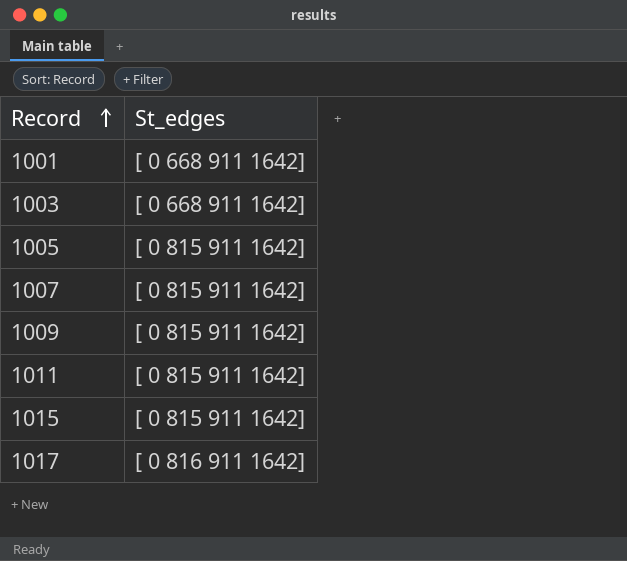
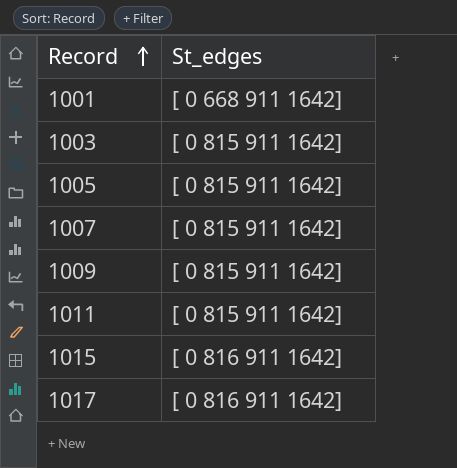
1003 | St_edges: [ 0 668 911 1642] -> [ 0 815 911 1642]
1015 | St_edges: [ 0 815 911 1642] -> [ 0 816 911 1642]

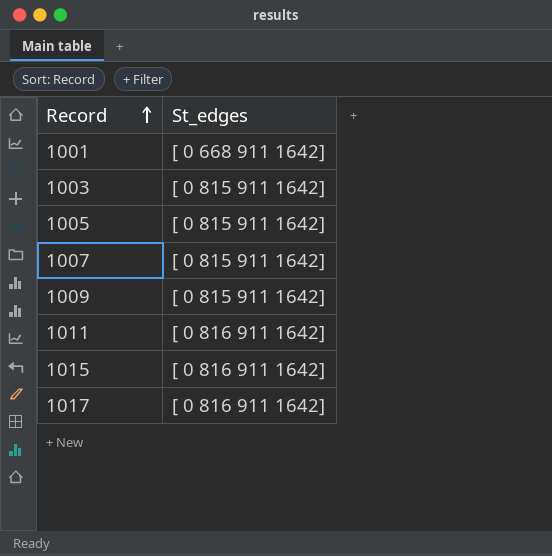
1011 | St_edges: [ 0 815 911 1642] -> [ 0 816 911 1642]

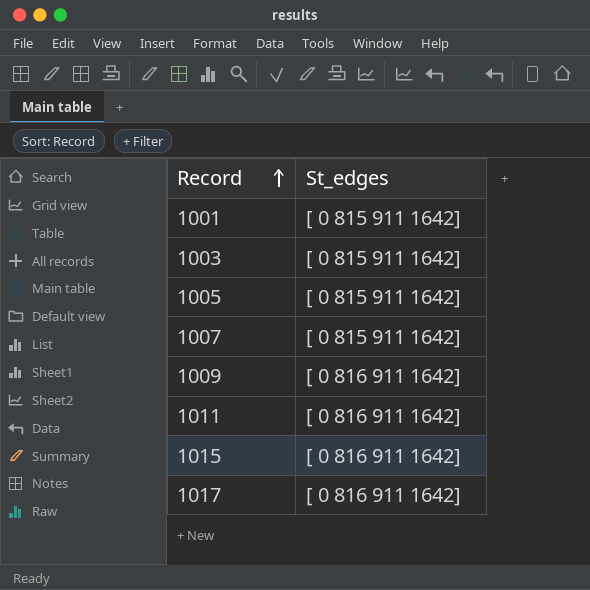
1001 | St_edges: [ 0 668 911 1642] -> [ 0 815 911 1642]
1009 | St_edges: [ 0 815 911 1642] -> [ 0 816 911 1642]

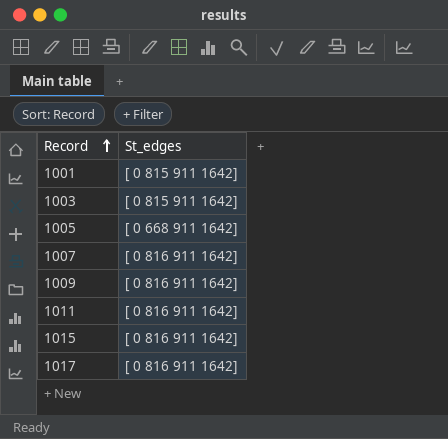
1005 | St_edges: [ 0 815 911 1642] -> [ 0 668 911 1642]
1007 | St_edges: [ 0 815 911 1642] -> [ 0 816 911 1642]

